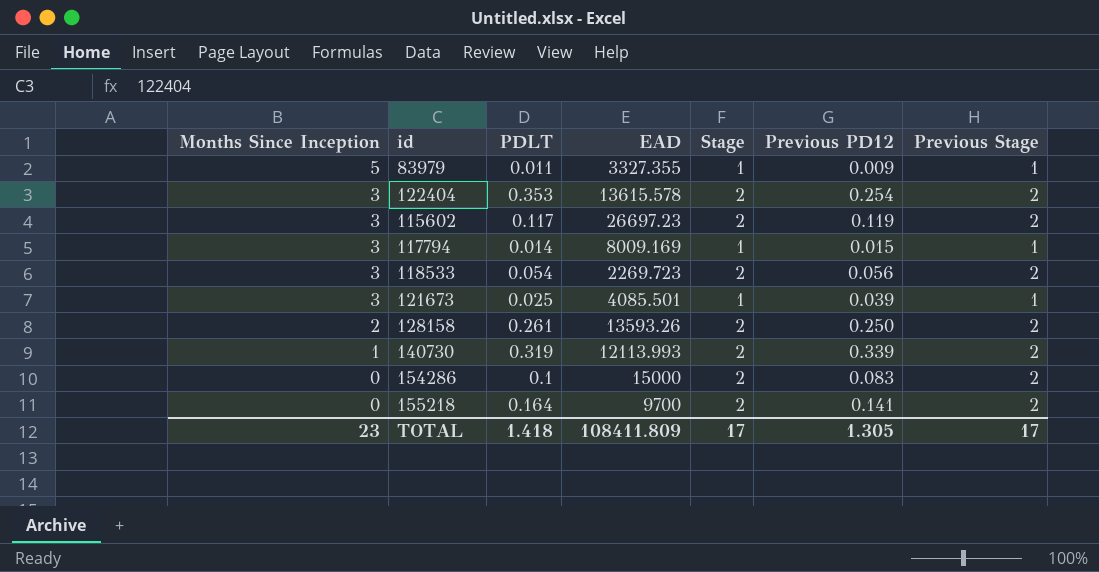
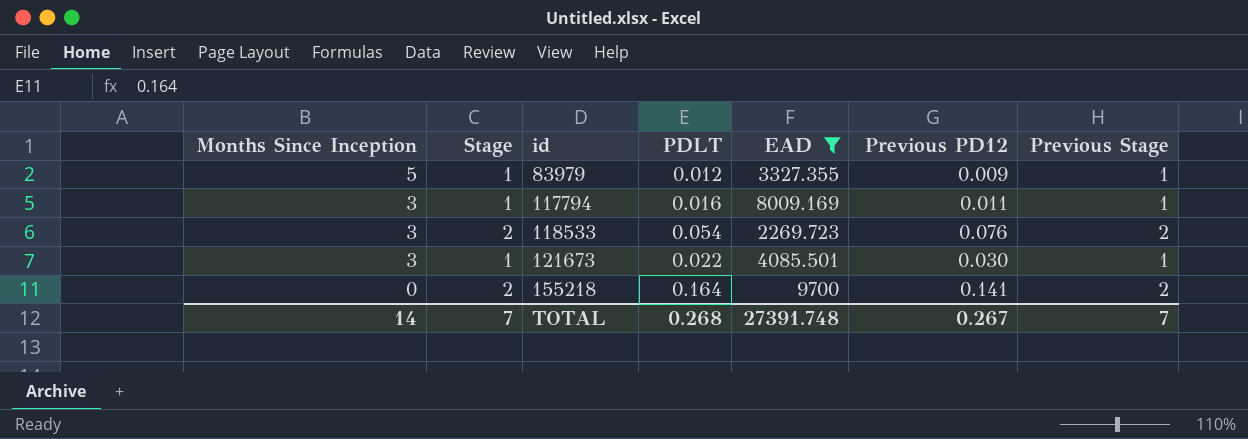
filter: none -> EAD <= 9700
column Stage | position: 5 -> 2
83979 | PDLT: 0.011 -> 0.012
117794 | PDLT: 0.014 -> 0.016
117794 | Previous PD12: 0.015 -> 0.011
118533 | Previous PD12: 0.056 -> 0.076
121673 | PDLT: 0.025 -> 0.022
121673 | Previous PD12: 0.039 -> 0.030
TOTAL | Months Since Inception: 23 -> 14
TOTAL | Stage: 17 -> 7
TOTAL | PDLT: 1.418 -> 0.268
TOTAL | EAD: 108411.809 -> 27391.748
TOTAL | Previous PD12: 1.305 -> 0.267
TOTAL | Previous Stage: 17 -> 7

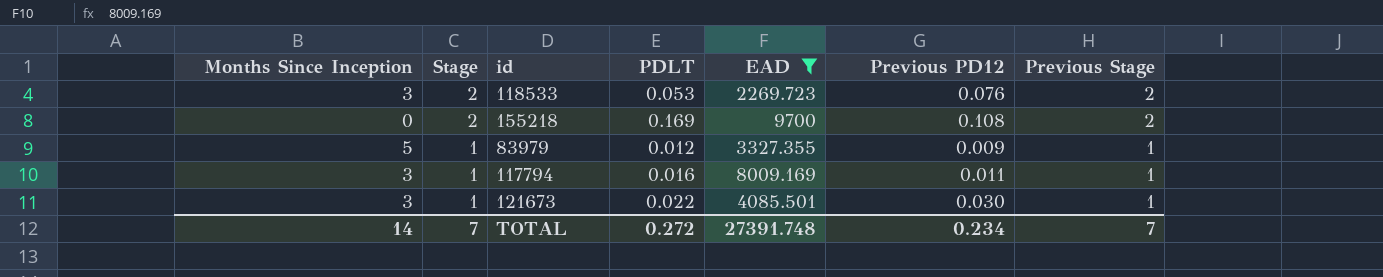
row order: Months Since Inception descending -> Stage descending
118533 | PDLT: 0.054 -> 0.053
155218 | PDLT: 0.164 -> 0.169
155218 | Previous PD12: 0.141 -> 0.108
TOTAL | PDLT: 0.268 -> 0.272
TOTAL | Previous PD12: 0.267 -> 0.234

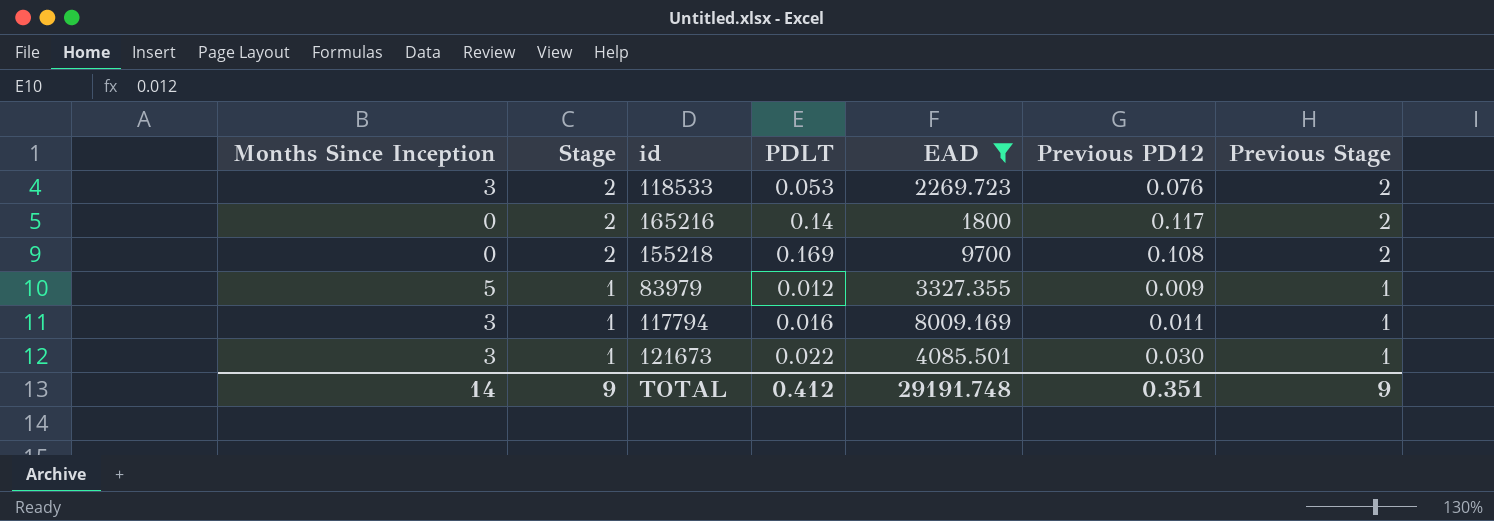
row 165216: none -> 0 | 2 | 0.14 | 1800 | 0.117 | 2
TOTAL | Stage: 7 -> 9
TOTAL | PDLT: 0.272 -> 0.412
TOTAL | EAD: 27391.748 -> 29191.748
TOTAL | Previous PD12: 0.234 -> 0.351
TOTAL | Previous Stage: 7 -> 9

